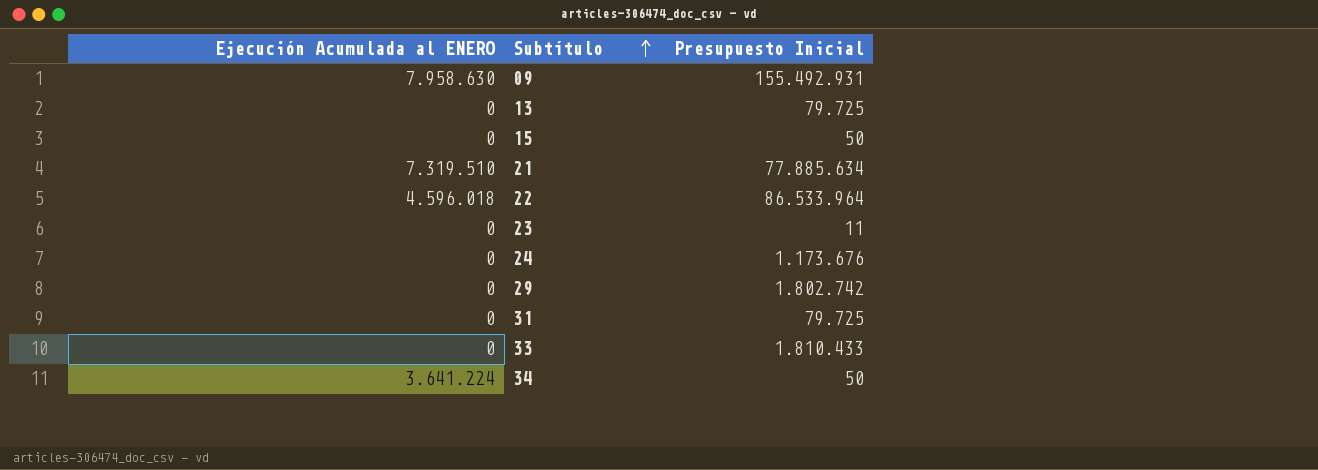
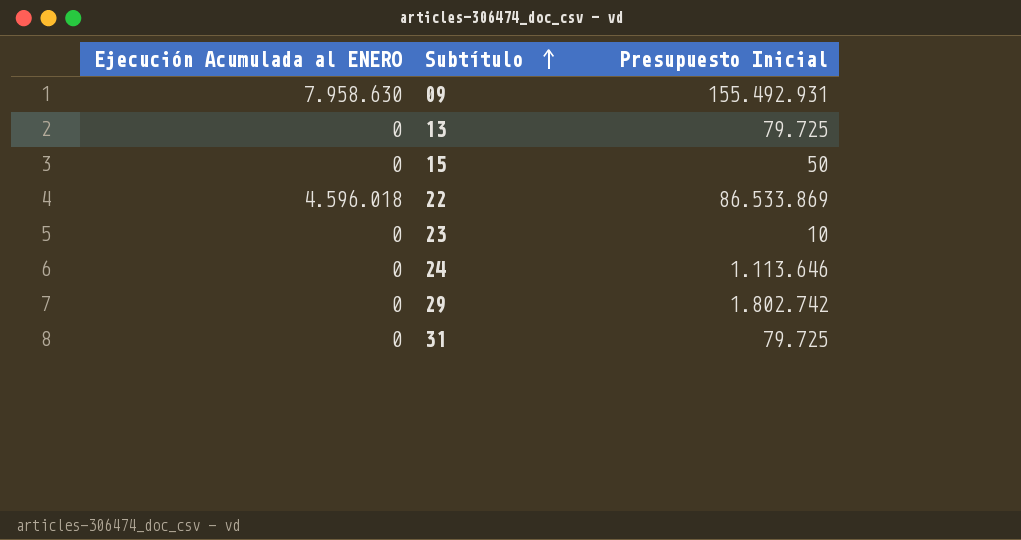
row 21: 7.319.510 | 77.885.634 -> none
row 33: 0 | 1.810.433 -> none
row 34: 3.641.224 | 50 -> none
22 | Presupuesto Inicial: 86.533.964 -> 86.533.869
23 | Presupuesto Inicial: 11 -> 10
24 | Presupuesto Inicial: 1.173.676 -> 1.113.646

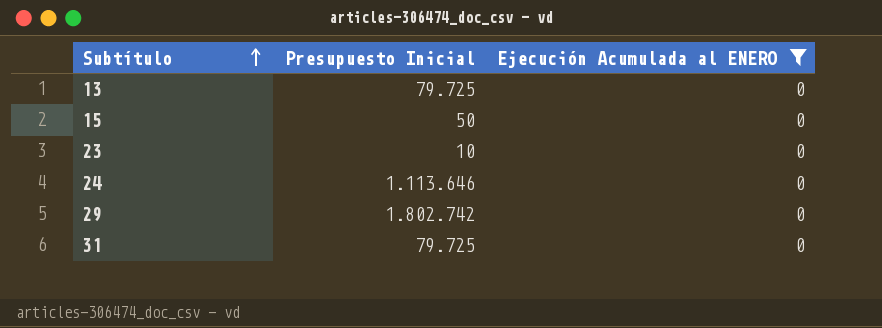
filter: none -> Ejecución Acumulada al ENERO = 0
column Ejecución Acumulada al ENERO | position: 1 -> 3

